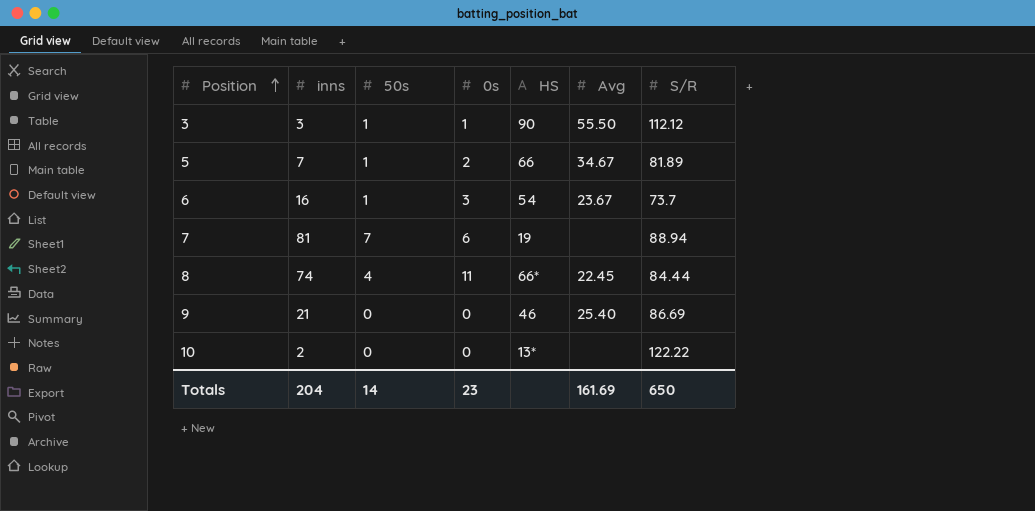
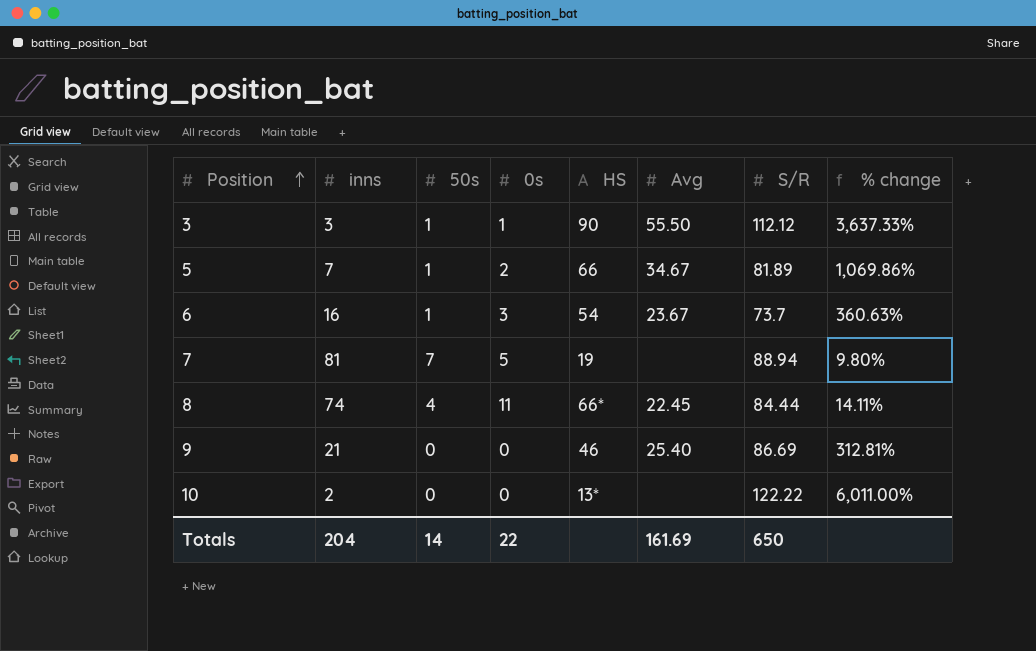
column % change | formula: none -> ([S/R] - [inns]) / [inns]
7 | 0s: 6 -> 5
Totals | 0s: 23 -> 22

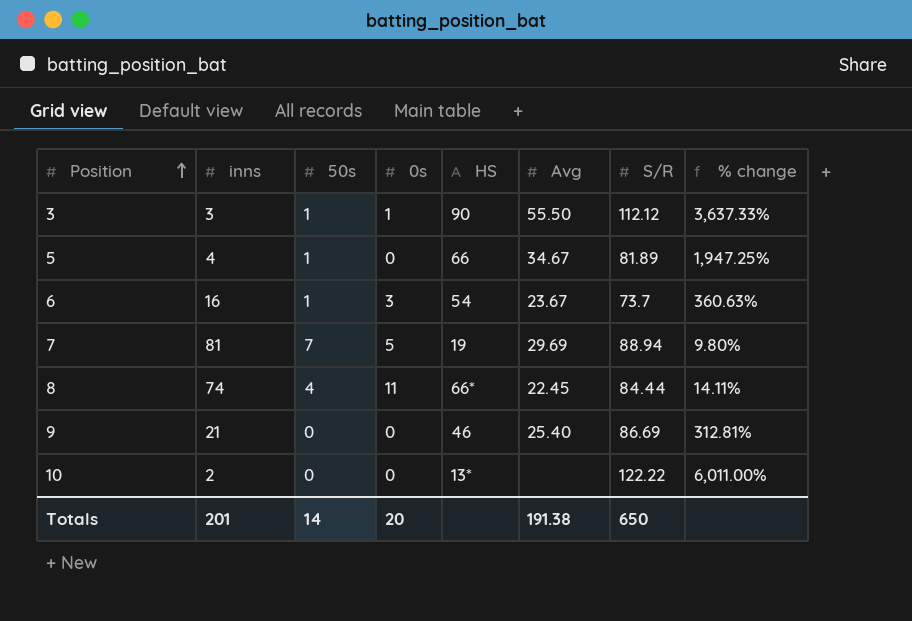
5 | inns: 7 -> 4
5 | 0s: 2 -> 0
5 | % change: 1,069.86% -> 1,947.25%
7 | Avg: none -> 29.69
Totals | inns: 204 -> 201
Totals | 0s: 22 -> 20
Totals | Avg: 161.69 -> 191.38

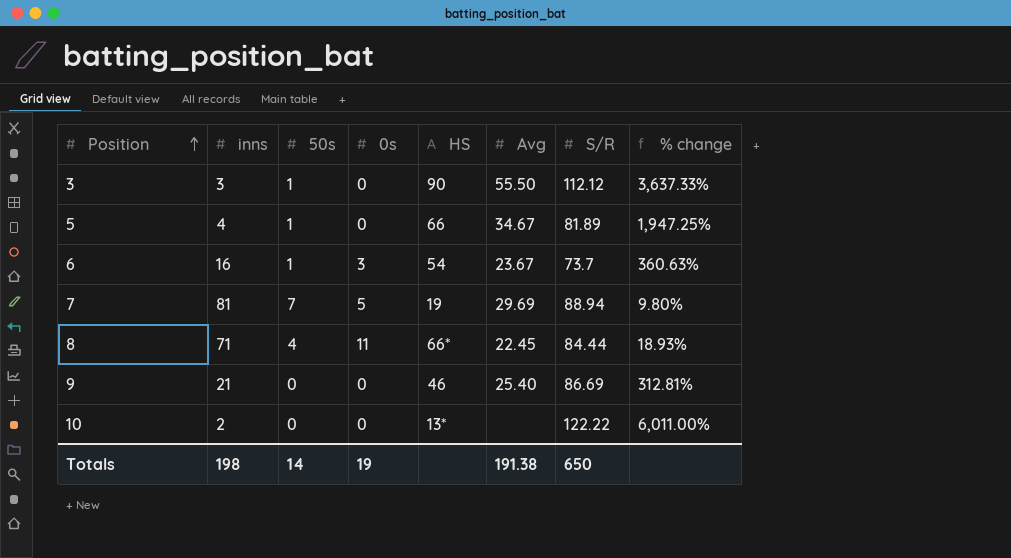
3 | 0s: 1 -> 0
8 | inns: 74 -> 71
8 | % change: 14.11% -> 18.93%
Totals | inns: 201 -> 198
Totals | 0s: 20 -> 19

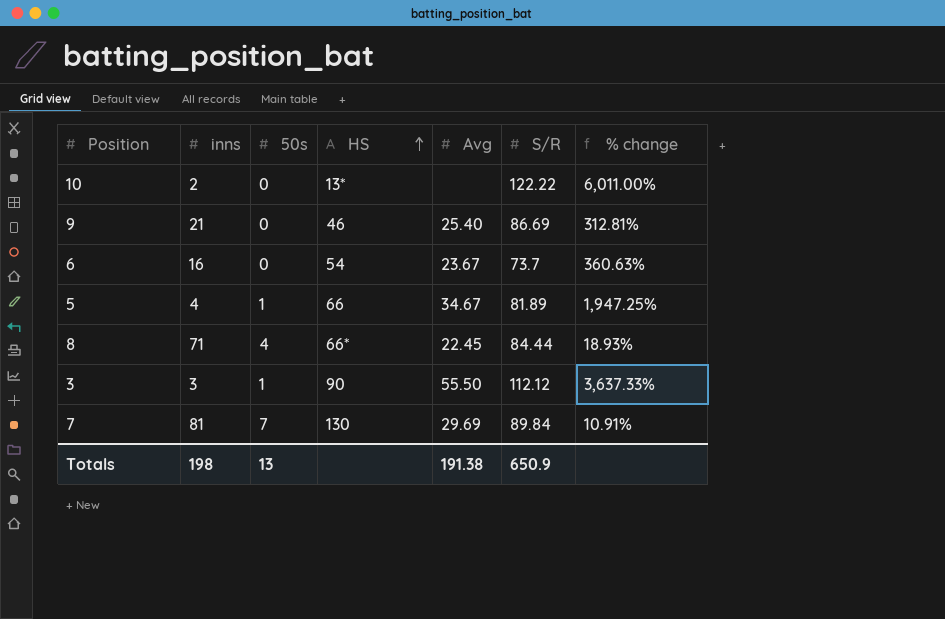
row order: Position ascending -> HS ascending
column 0s | position: 4 -> none
6 | 50s: 1 -> 0
7 | HS: 19 -> 130
7 | S/R: 88.94 -> 89.84
7 | % change: 9.80% -> 10.91%
Totals | 50s: 14 -> 13
Totals | S/R: 650 -> 650.9

